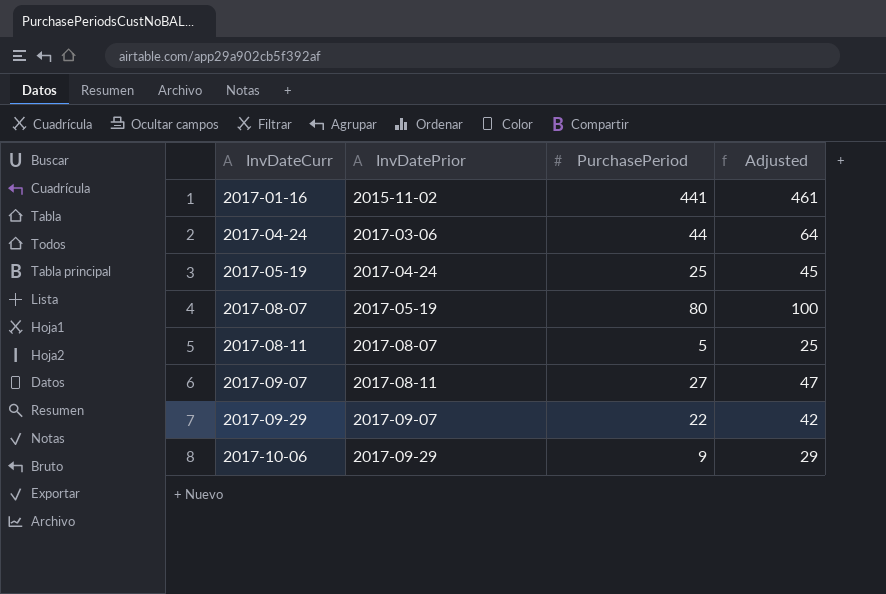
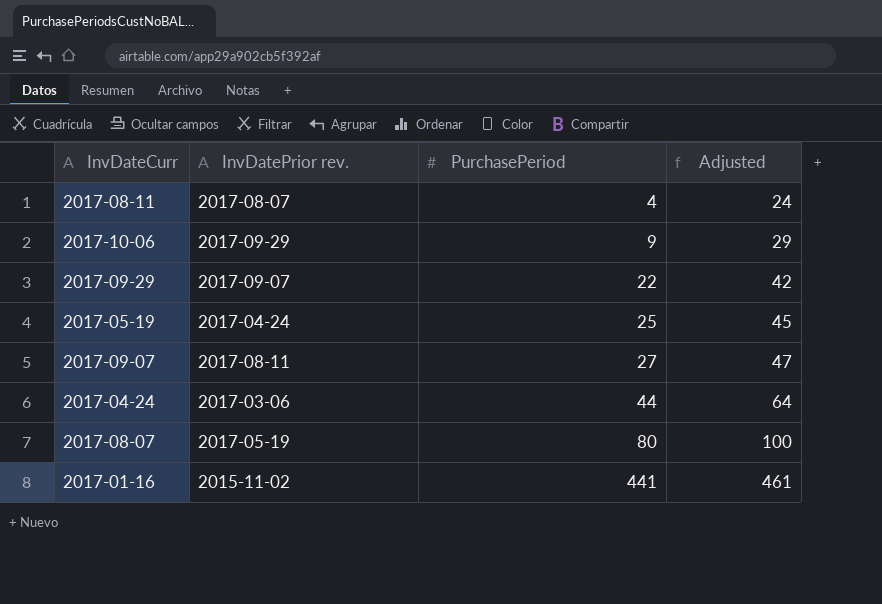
row order: InvDateCurr ascending -> PurchasePeriod ascending
column name: InvDatePrior -> InvDatePrior rev.
2017-08-11 | PurchasePeriod: 5 -> 4
2017-08-11 | Adjusted: 25 -> 24

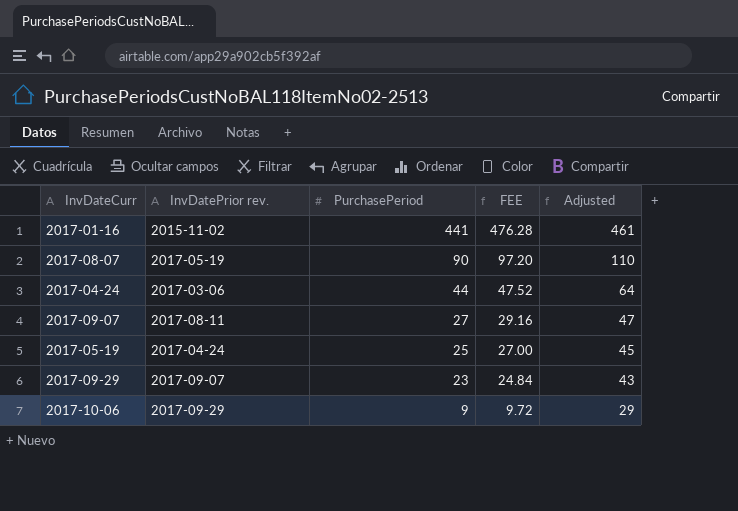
row order: PurchasePeriod ascending -> PurchasePeriod descending
column FEE | formula: none -> [PurchasePeriod] * 1.08
row 2017-08-11: 2017-08-07 | 4 | 24 -> none
2017-08-07 | PurchasePeriod: 80 -> 90
2017-08-07 | Adjusted: 100 -> 110
2017-09-29 | PurchasePeriod: 22 -> 23
2017-09-29 | Adjusted: 42 -> 43

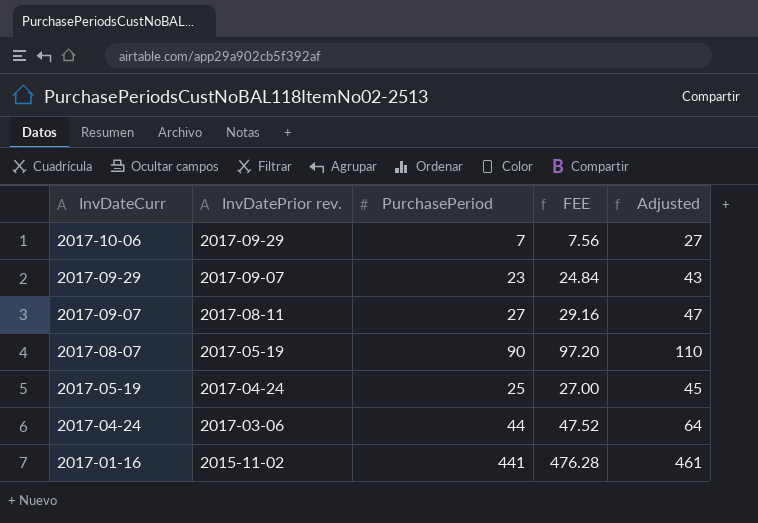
row order: PurchasePeriod descending -> InvDateCurr descending
2017-10-06 | PurchasePeriod: 9 -> 7
2017-10-06 | FEE: 9.72 -> 7.56
2017-10-06 | Adjusted: 29 -> 27

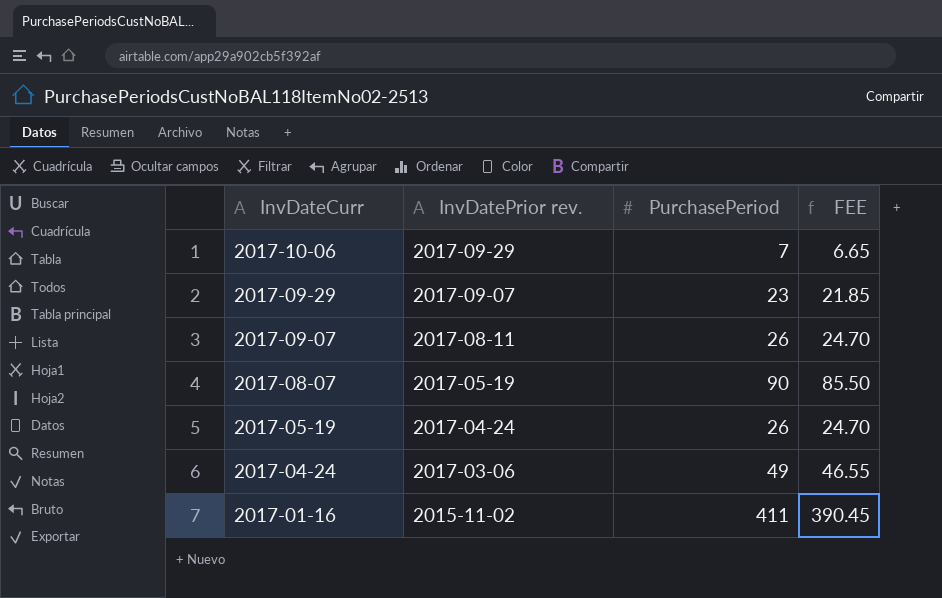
column Adjusted | formula: [PurchasePeriod] + 20 -> none
column FEE | formula: [PurchasePeriod] * 1.08 -> [PurchasePeriod] * 0.95
2017-09-07 | PurchasePeriod: 27 -> 26
2017-05-19 | PurchasePeriod: 25 -> 26
2017-04-24 | PurchasePeriod: 44 -> 49
2017-01-16 | PurchasePeriod: 441 -> 411

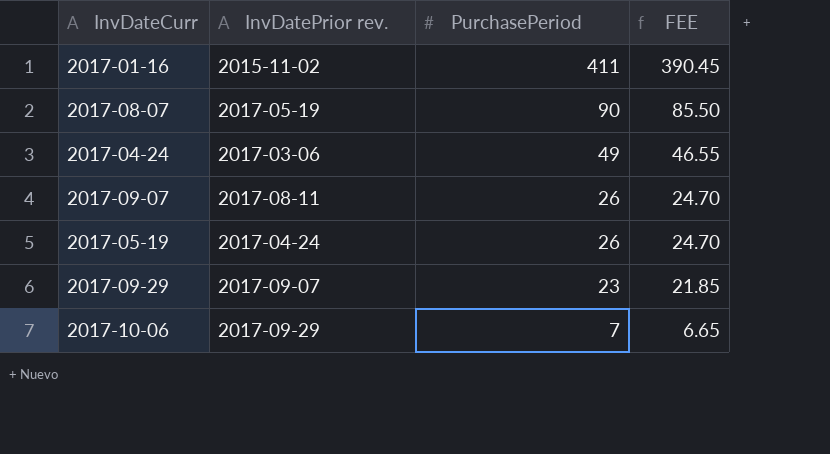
row order: InvDateCurr descending -> PurchasePeriod descending

